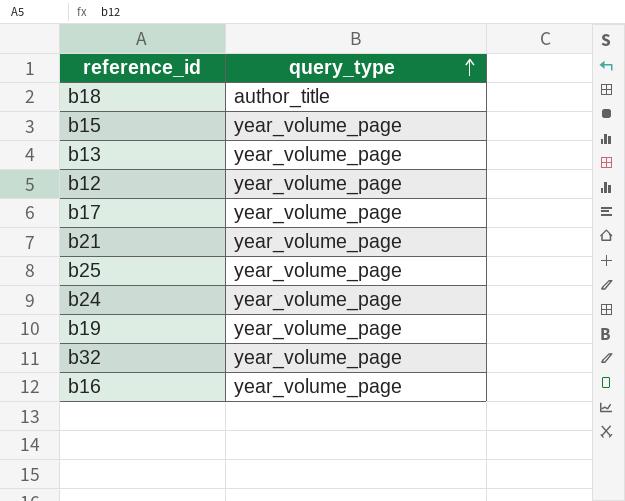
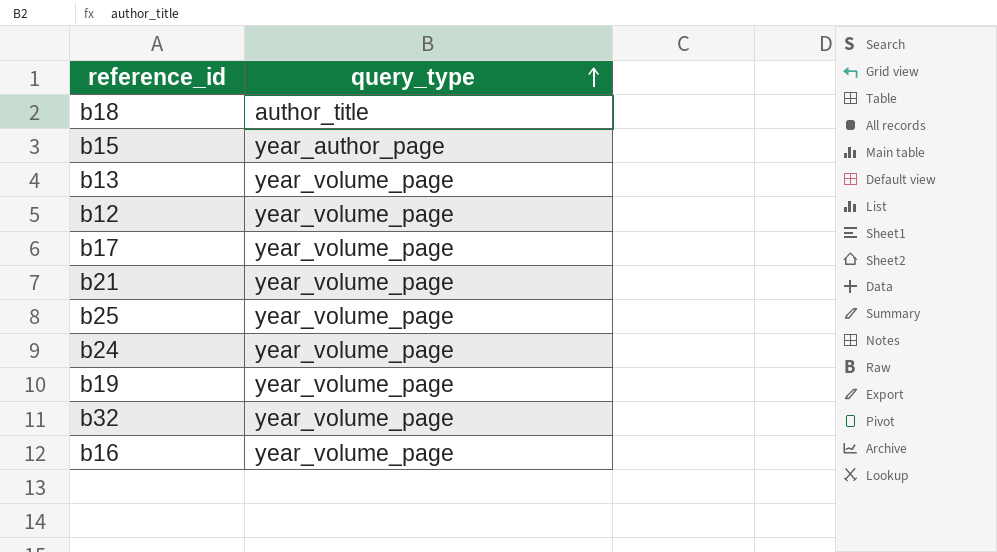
b15 | query_type: year_volume_page -> year_author_page

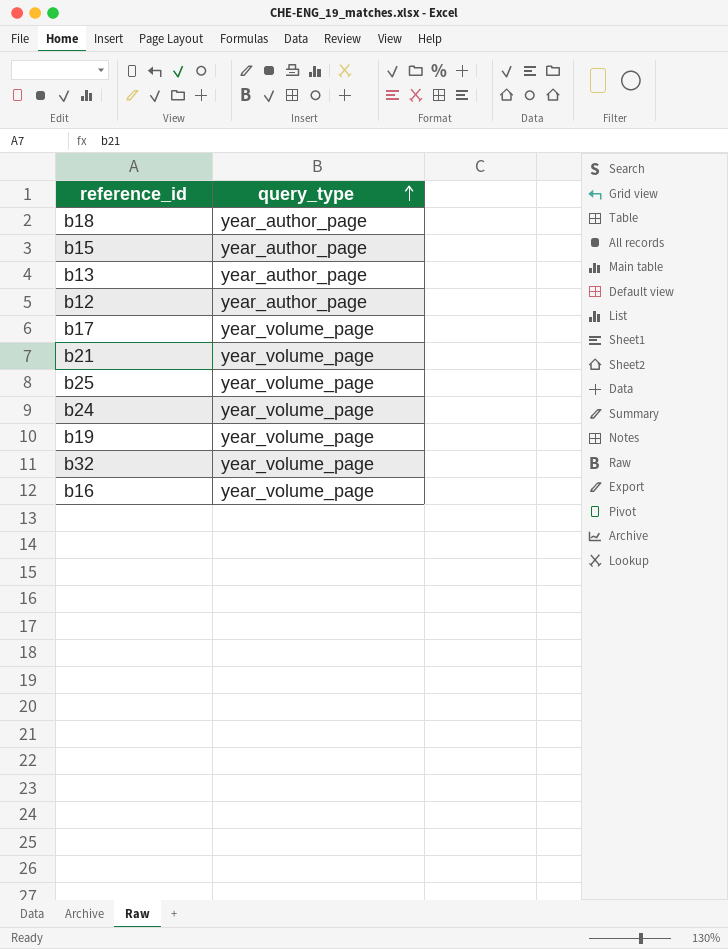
b18 | query_type: author_title -> year_author_page
b13 | query_type: year_volume_page -> year_author_page
b12 | query_type: year_volume_page -> year_author_page

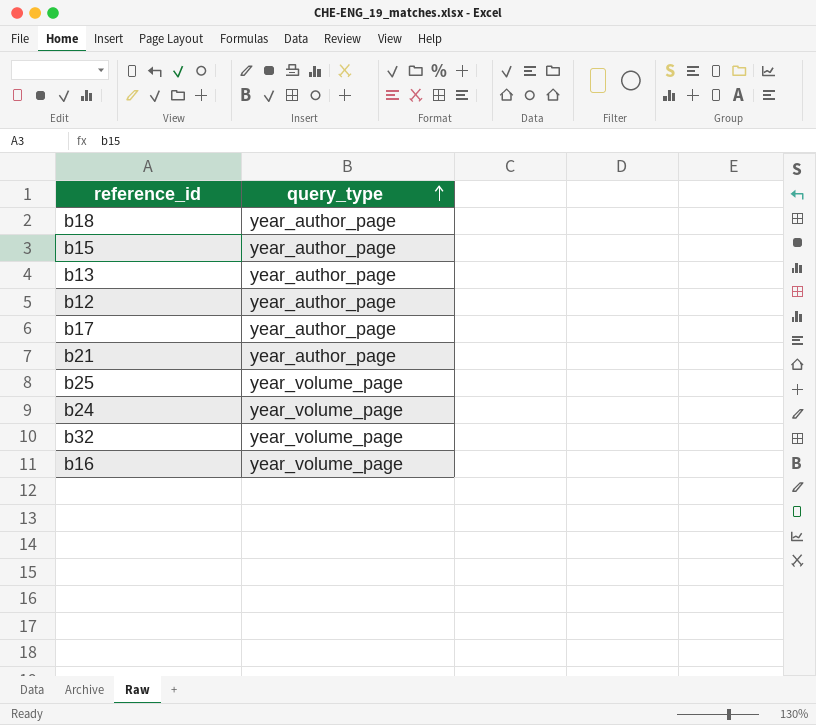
row b19: year_volume_page -> none
b17 | query_type: year_volume_page -> year_author_page
b21 | query_type: year_volume_page -> year_author_page

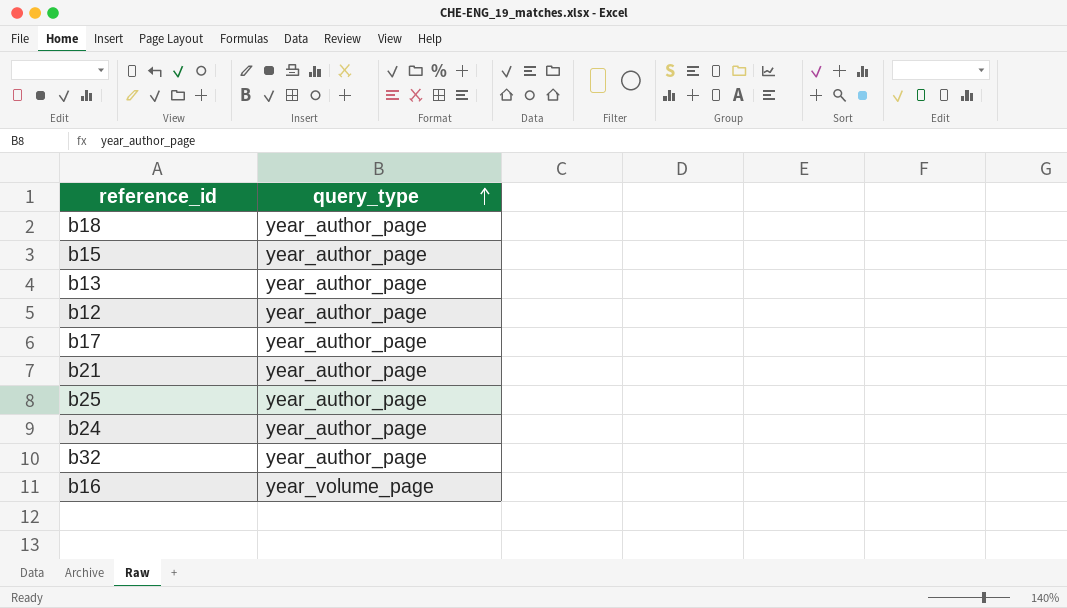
b25 | query_type: year_volume_page -> year_author_page
b24 | query_type: year_volume_page -> year_author_page
b32 | query_type: year_volume_page -> year_author_page

